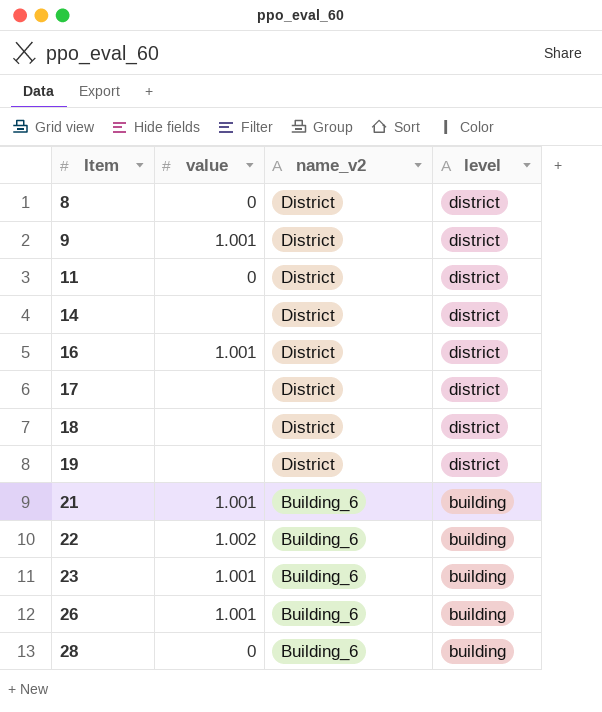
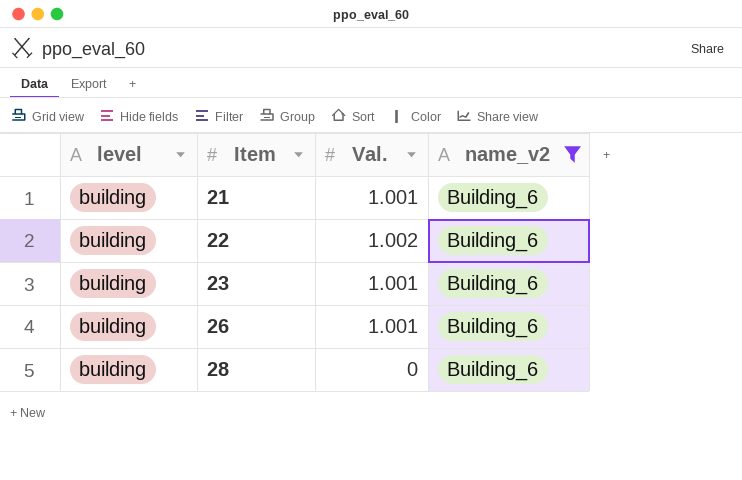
filter: none -> name_v2 = Building_6
column level | position: 4 -> 1
column name: value -> Val.

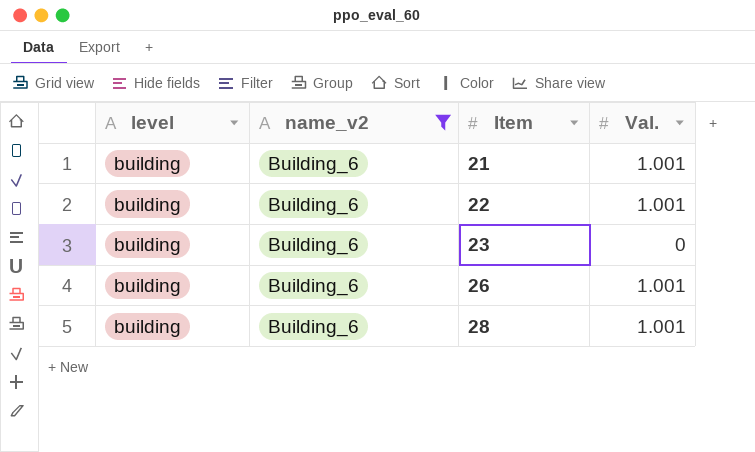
column name_v2 | position: 4 -> 2
22 | Val.: 1.002 -> 1.001
23 | Val.: 1.001 -> 0
28 | Val.: 0 -> 1.001

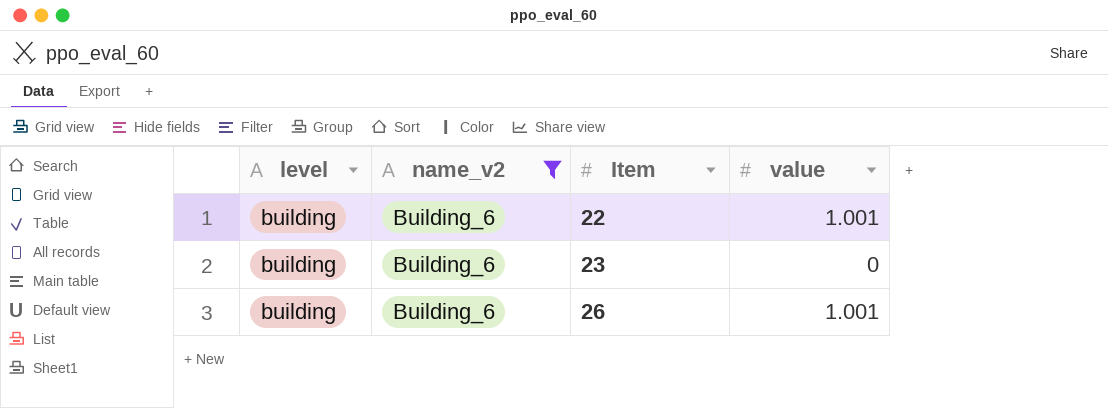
column name: Val. -> value
row 21: building | Building_6 | 1.001 -> none
row 28: building | Building_6 | 1.001 -> none

